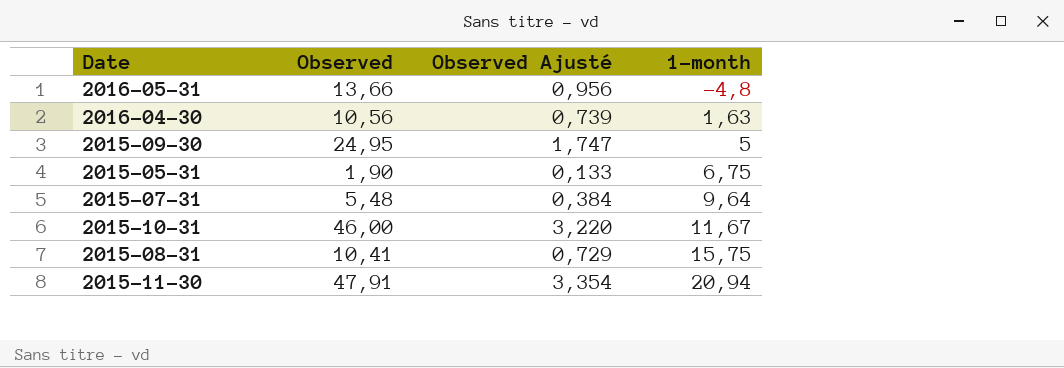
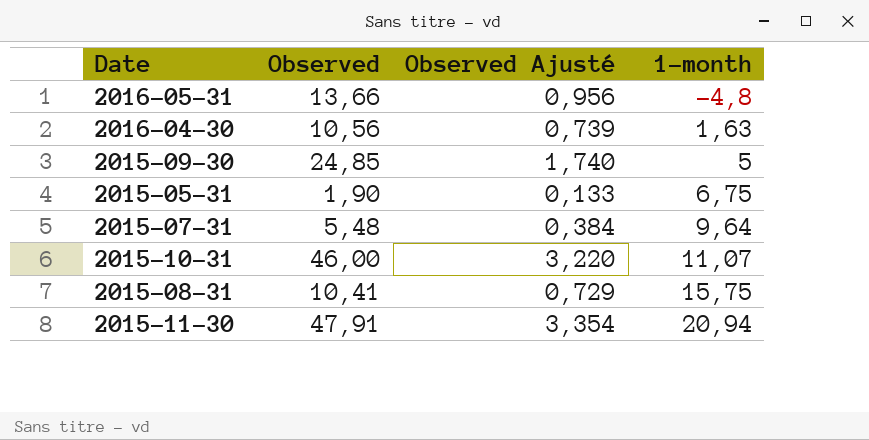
2015-09-30 | Observed: 24,95 -> 24,85
2015-09-30 | Observed Ajusté: 1,747 -> 1,740
2015-10-31 | 1-month: 11,67 -> 11,07

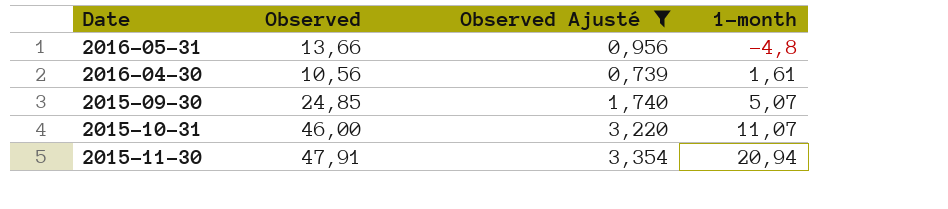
filter: none -> Observed Ajusté >= 0,739
2016-04-30 | 1-month: 1,63 -> 1,61
2015-09-30 | 1-month: 5 -> 5,07

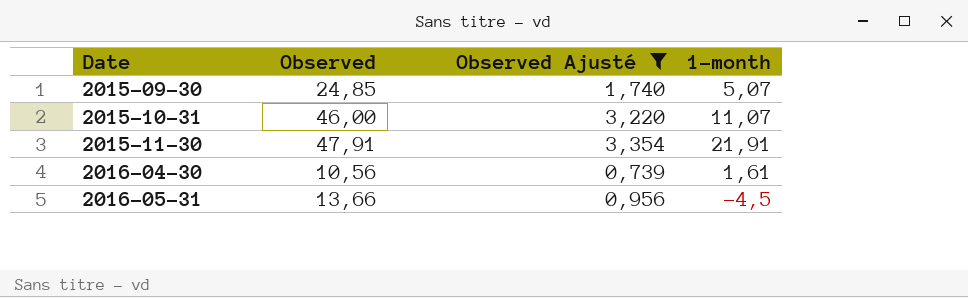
row order: 1-month ascending -> Date ascending
2015-11-30 | 1-month: 20,94 -> 21,91
2016-05-31 | 1-month: -4,8 -> -4,5

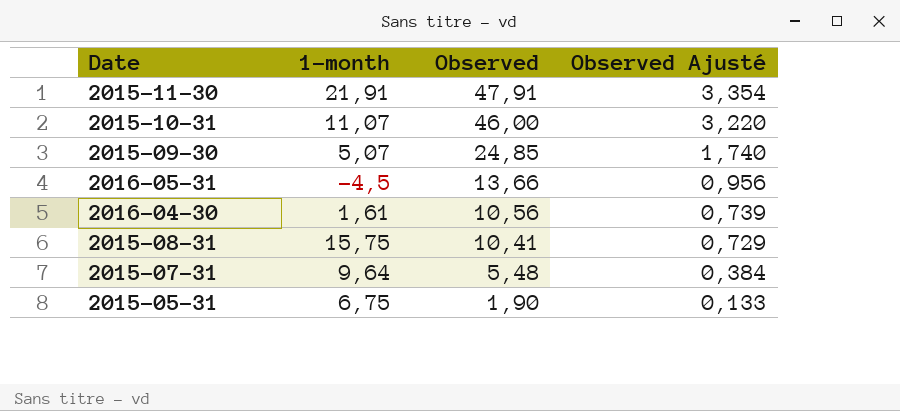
filter: Observed Ajusté >= 0,739 -> none
row order: Date ascending -> Observed descending
column 1-month | position: 4 -> 2

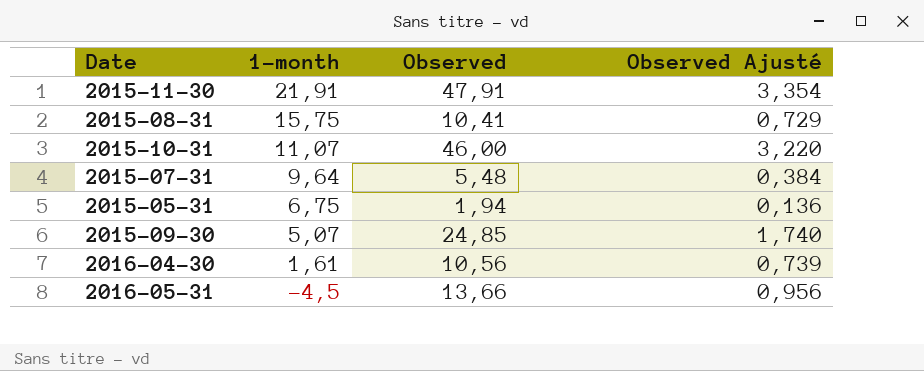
row order: Observed descending -> 1-month descending
2015-05-31 | Observed: 1,90 -> 1,94
2015-05-31 | Observed Ajusté: 0,133 -> 0,136

